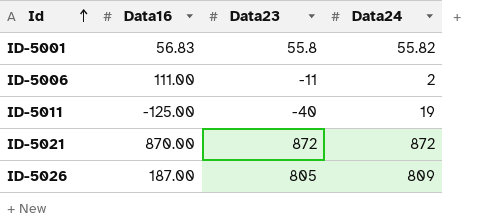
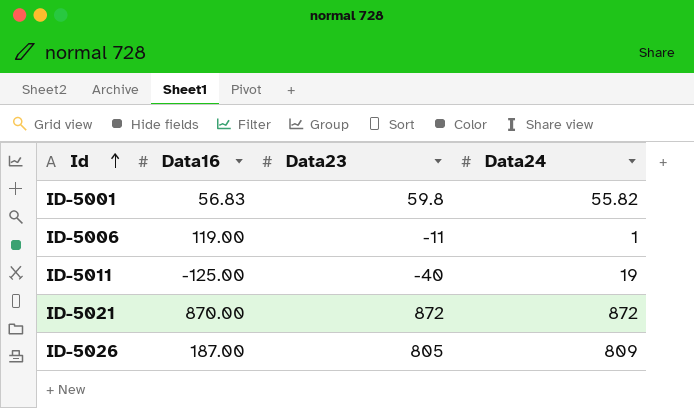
ID-5001 | Data23: 55.8 -> 59.8
ID-5006 | Data16: 111.00 -> 119.00
ID-5006 | Data24: 2 -> 1

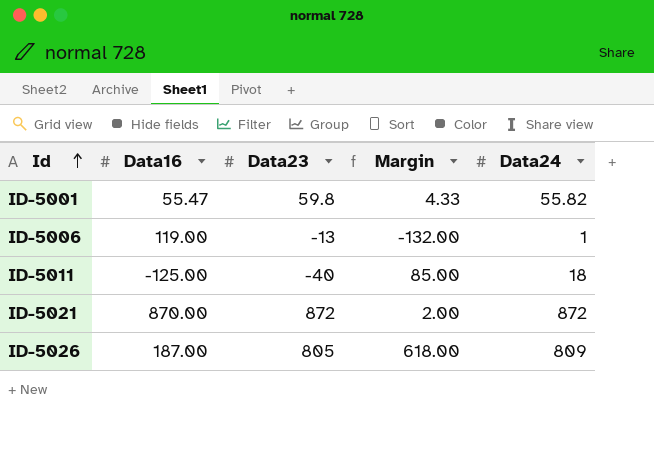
column Margin | formula: none -> [Data23] - [Data16]
ID-5001 | Data16: 56.83 -> 55.47
ID-5006 | Data23: -11 -> -13
ID-5011 | Data24: 19 -> 18

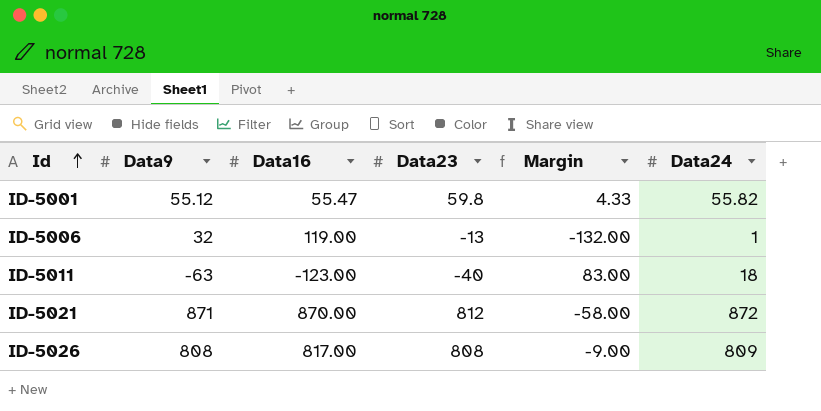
column Data9 | position: none -> 2
ID-5011 | Data16: -125.00 -> -123.00
ID-5011 | Margin: 85.00 -> 83.00
ID-5021 | Data23: 872 -> 812
ID-5021 | Margin: 2.00 -> -58.00
ID-5026 | Data16: 187.00 -> 817.00
ID-5026 | Data23: 805 -> 808
ID-5026 | Margin: 618.00 -> -9.00

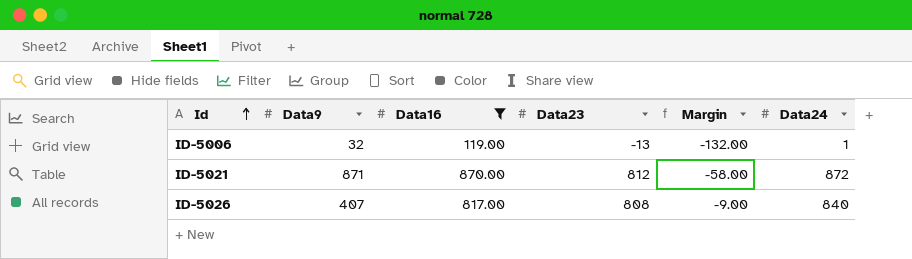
filter: none -> Data16 >= 119.00
ID-5026 | Data9: 808 -> 407
ID-5026 | Data24: 809 -> 840

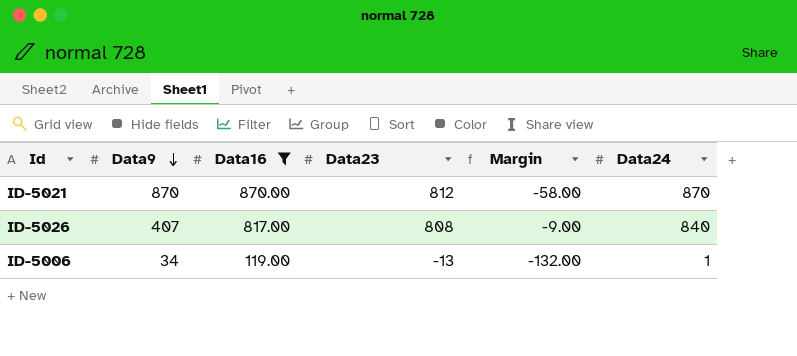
row order: Id ascending -> Data9 descending
ID-5021 | Data9: 871 -> 870
ID-5021 | Data24: 872 -> 870
ID-5006 | Data9: 32 -> 34

